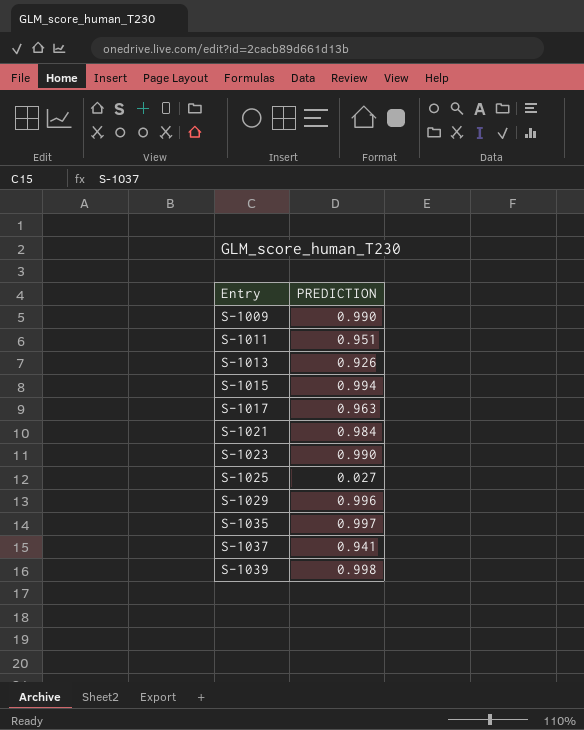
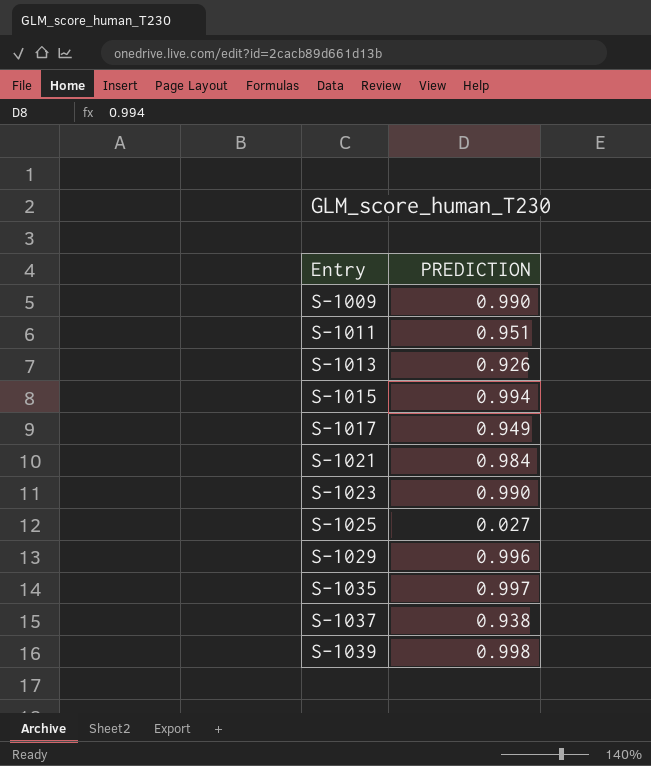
S-1017 | PREDICTION: 0.963 -> 0.949
S-1037 | PREDICTION: 0.941 -> 0.938

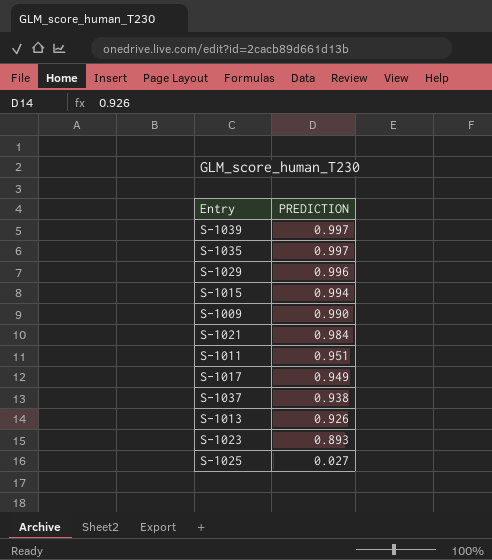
row order: Entry ascending -> PREDICTION descending
S-1039 | PREDICTION: 0.998 -> 0.997
S-1023 | PREDICTION: 0.990 -> 0.893

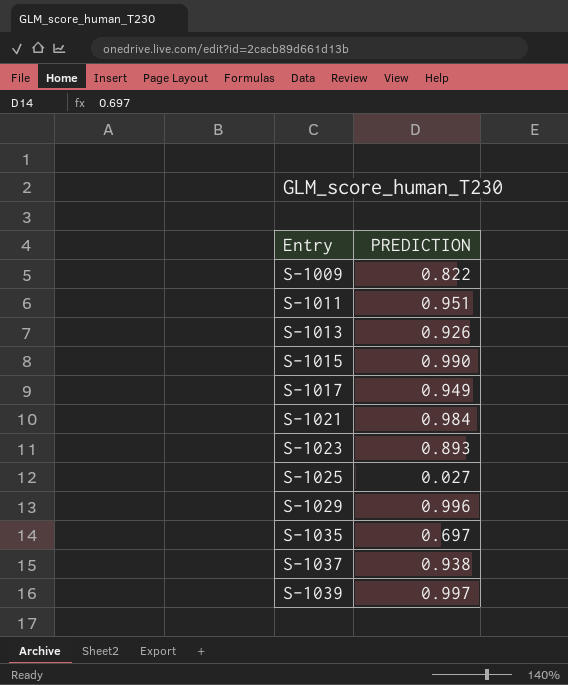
row order: PREDICTION descending -> Entry ascending
S-1009 | PREDICTION: 0.990 -> 0.822
S-1015 | PREDICTION: 0.994 -> 0.990
S-1035 | PREDICTION: 0.997 -> 0.697

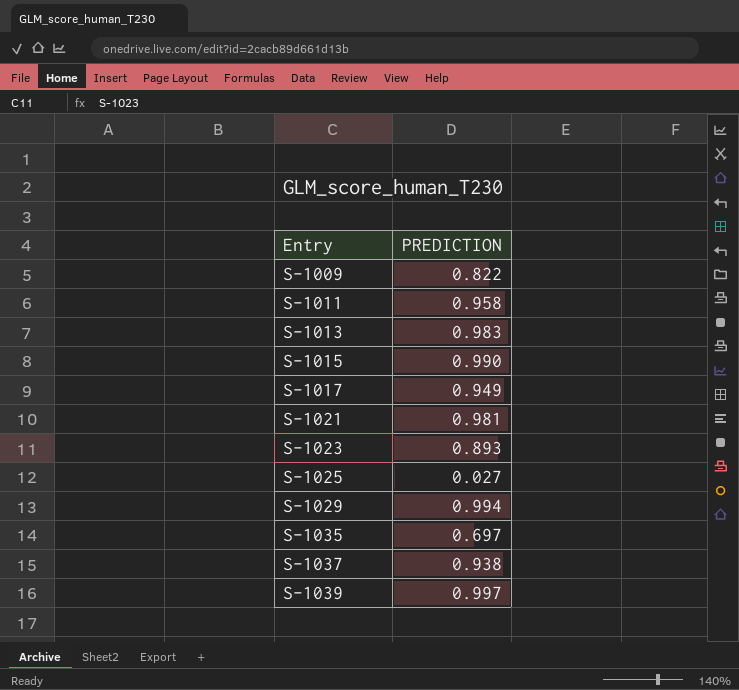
S-1011 | PREDICTION: 0.951 -> 0.958
S-1013 | PREDICTION: 0.926 -> 0.983
S-1021 | PREDICTION: 0.984 -> 0.981
S-1029 | PREDICTION: 0.996 -> 0.994

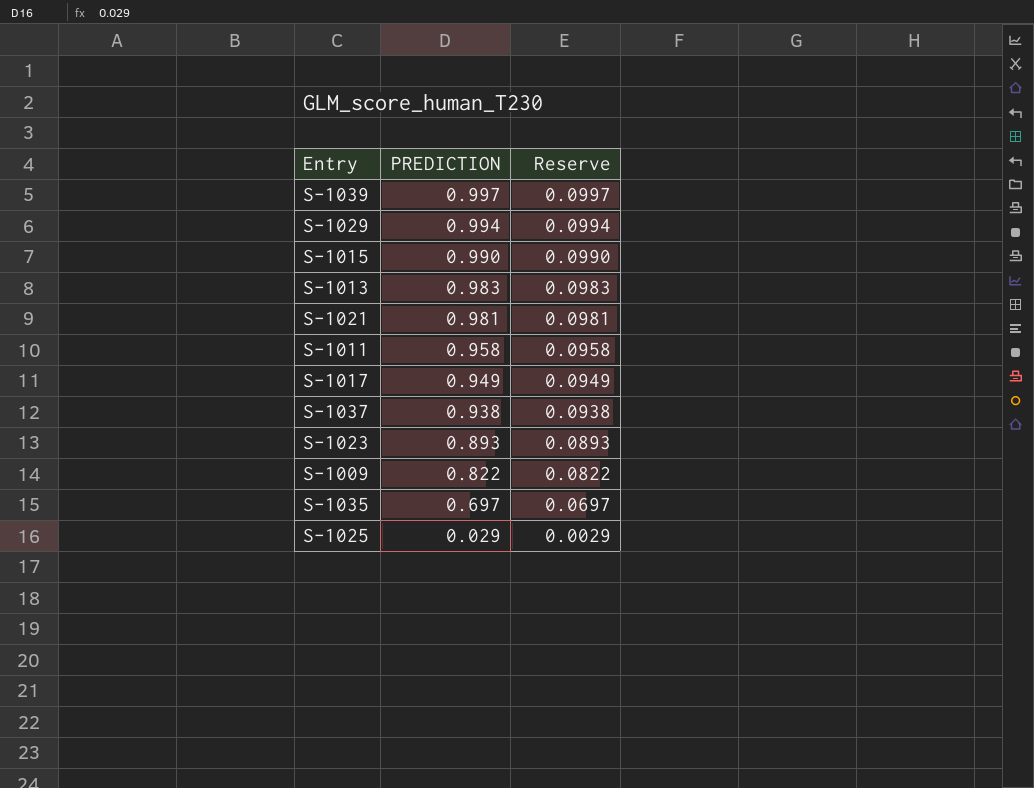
row order: Entry ascending -> PREDICTION descending
column Reserve | formula: none -> [PREDICTION] * 0.1
S-1025 | PREDICTION: 0.027 -> 0.029

